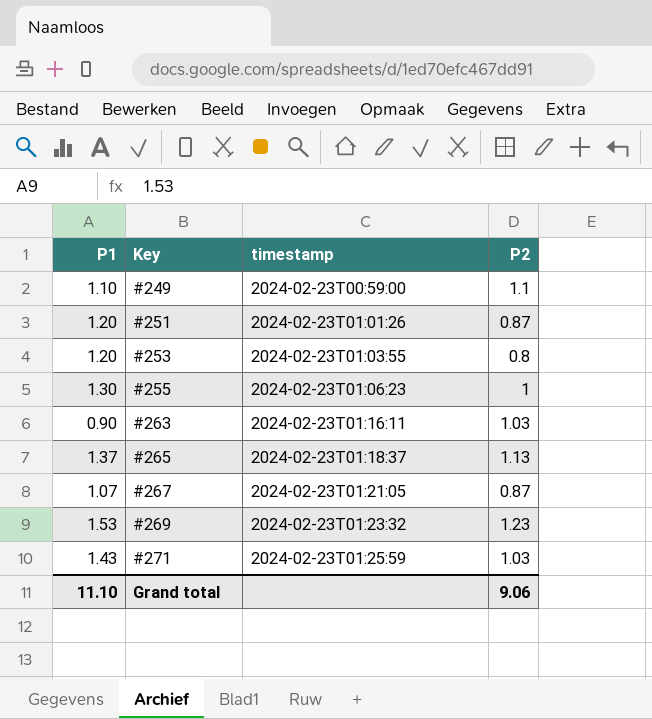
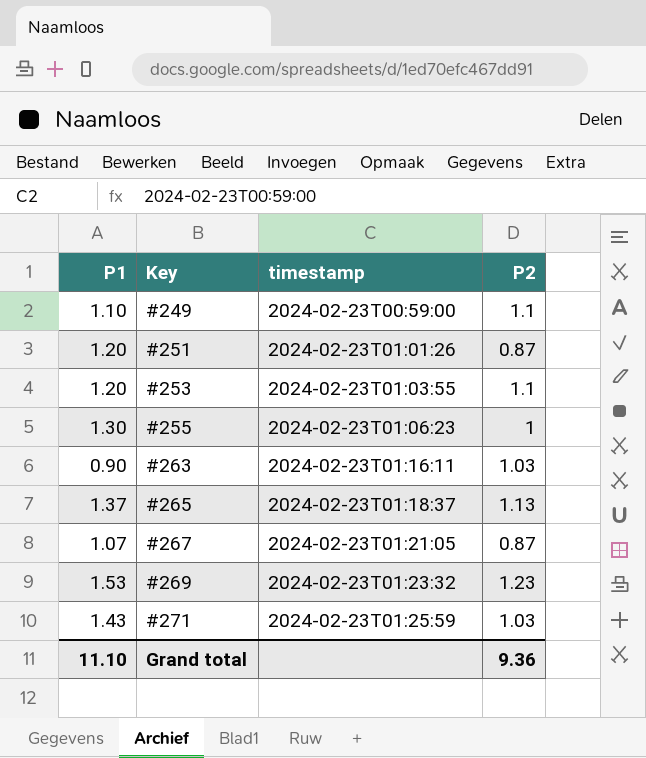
#253 | P2: 0.8 -> 1.1
Grand total | P2: 9.06 -> 9.36

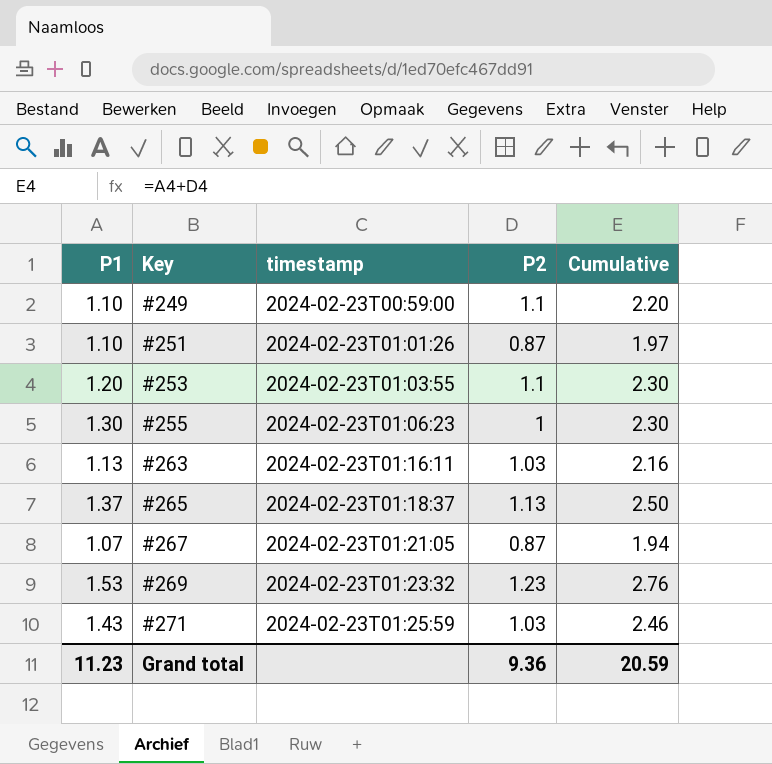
column Cumulative | formula: none -> [P1] + [P2]
#251 | P1: 1.20 -> 1.10
#263 | P1: 0.90 -> 1.13
Grand total | P1: 11.10 -> 11.23

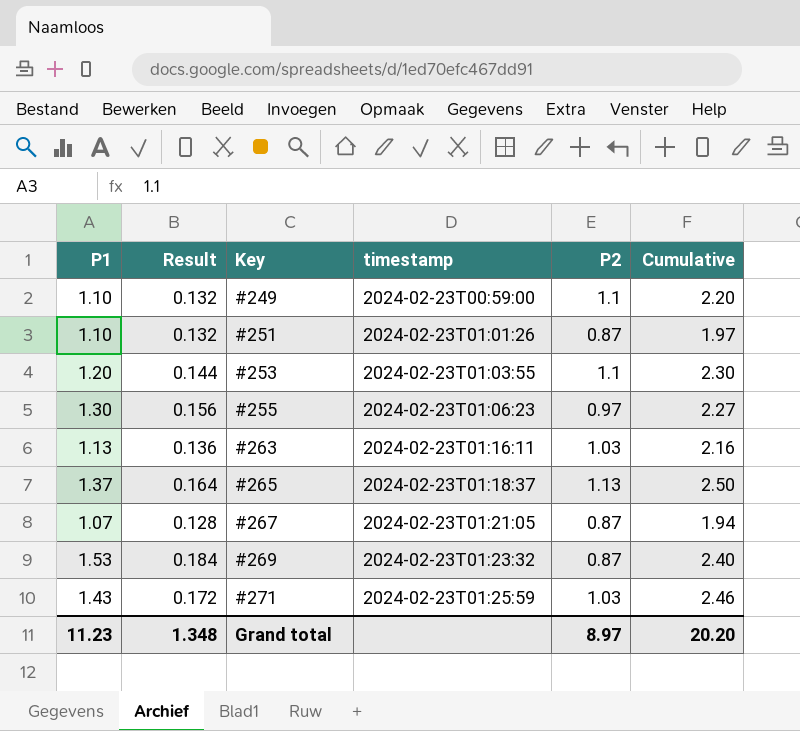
column Result | formula: none -> [P1] * 0.12
#255 | P2: 1 -> 0.97
#255 | Cumulative: 2.30 -> 2.27
#269 | P2: 1.23 -> 0.87
#269 | Cumulative: 2.76 -> 2.40
Grand total | P2: 9.36 -> 8.97
Grand total | Cumulative: 20.59 -> 20.20

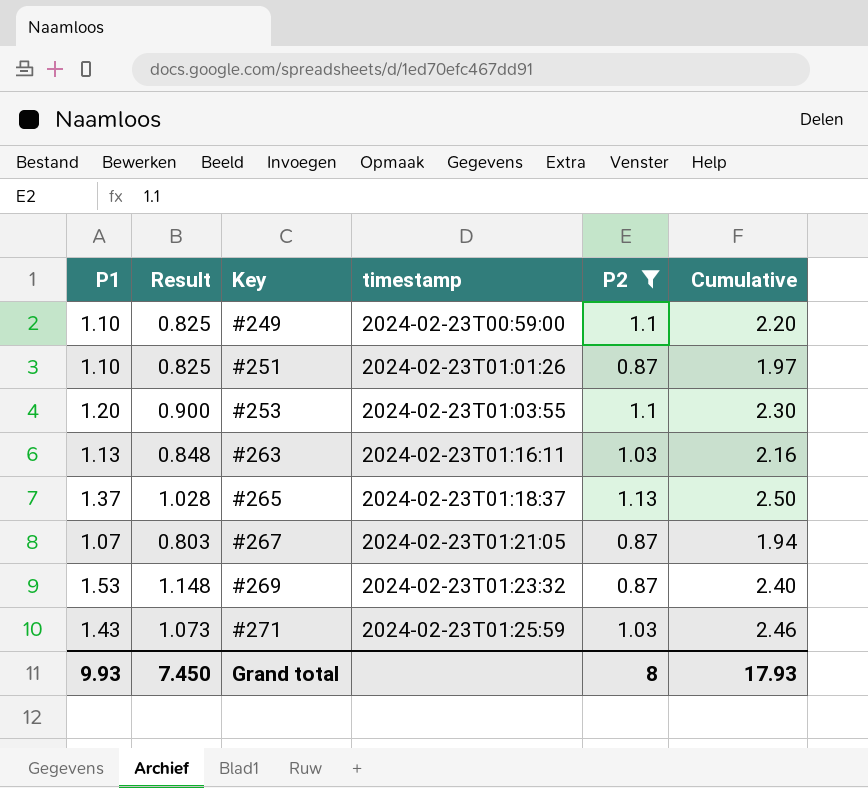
filter: none -> P2 != 0.97
column Result | formula: [P1] * 0.12 -> [P1] * 0.75
Grand total | P1: 11.23 -> 9.93
Grand total | Result: 1.348 -> 7.450
Grand total | P2: 8.97 -> 8
Grand total | Cumulative: 20.20 -> 17.93

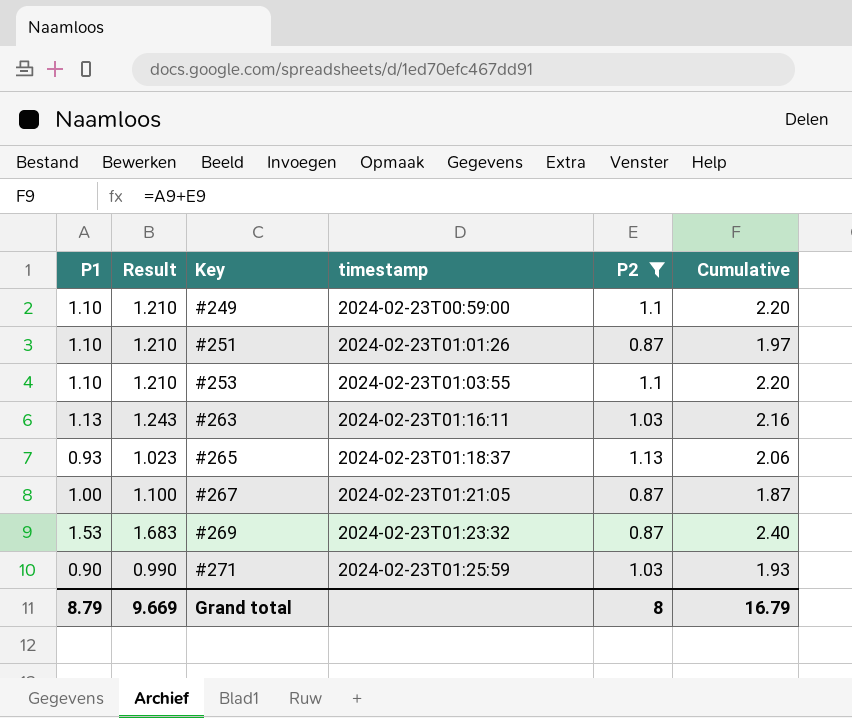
column Result | formula: [P1] * 0.75 -> [P1] * 1.1
#253 | P1: 1.20 -> 1.10
#253 | Cumulative: 2.30 -> 2.20
#265 | P1: 1.37 -> 0.93
#265 | Cumulative: 2.50 -> 2.06
#267 | P1: 1.07 -> 1.00
#267 | Cumulative: 1.94 -> 1.87
#271 | P1: 1.43 -> 0.90
#271 | Cumulative: 2.46 -> 1.93
Grand total | P1: 9.93 -> 8.79
Grand total | Result: 7.450 -> 9.669
Grand total | Cumulative: 17.93 -> 16.79

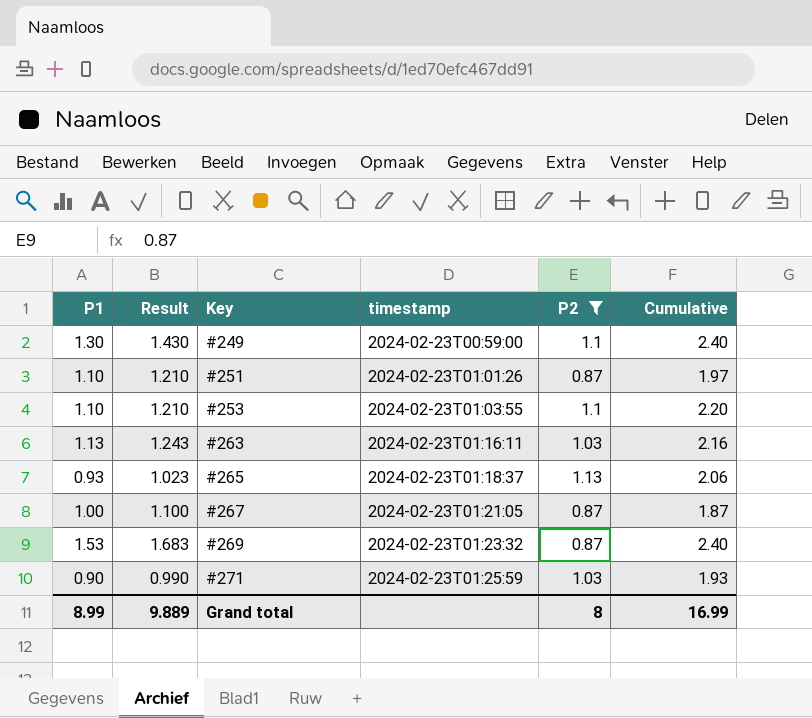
#249 | P1: 1.10 -> 1.30
#249 | Result: 1.210 -> 1.430
#249 | Cumulative: 2.20 -> 2.40
Grand total | P1: 8.79 -> 8.99
Grand total | Result: 9.669 -> 9.889
Grand total | Cumulative: 16.79 -> 16.99

